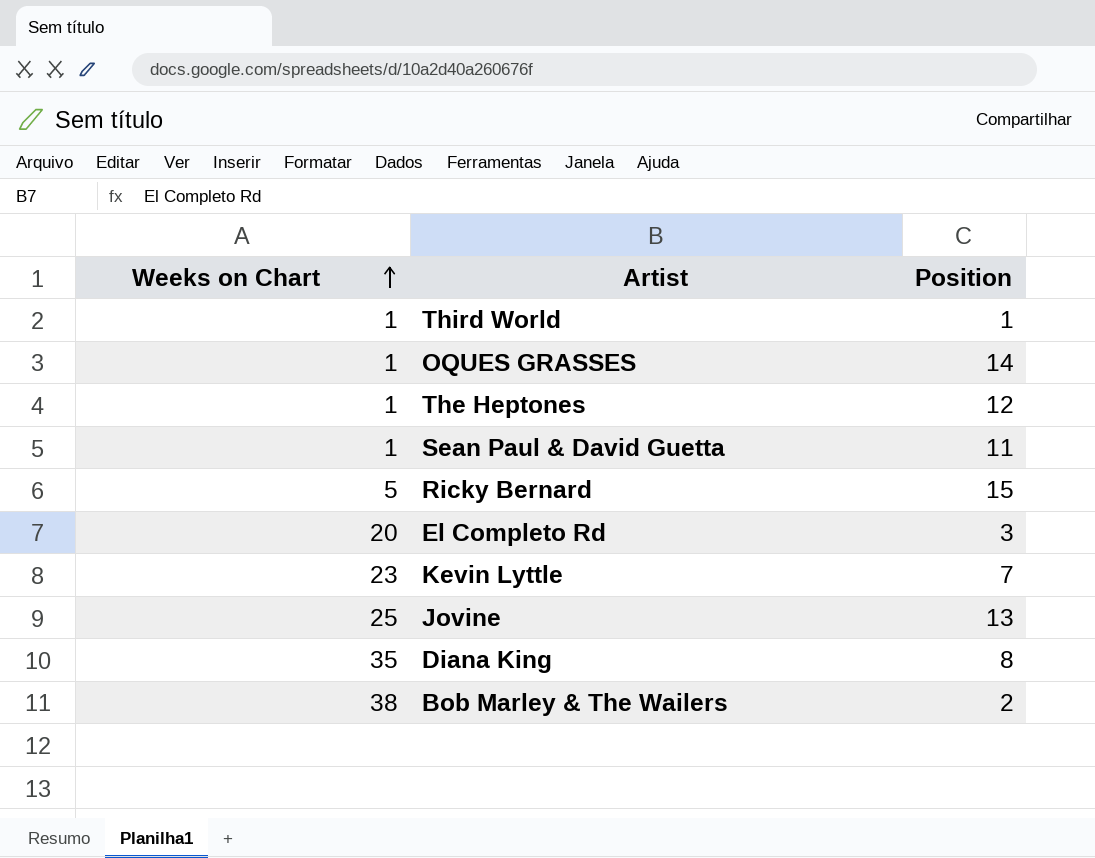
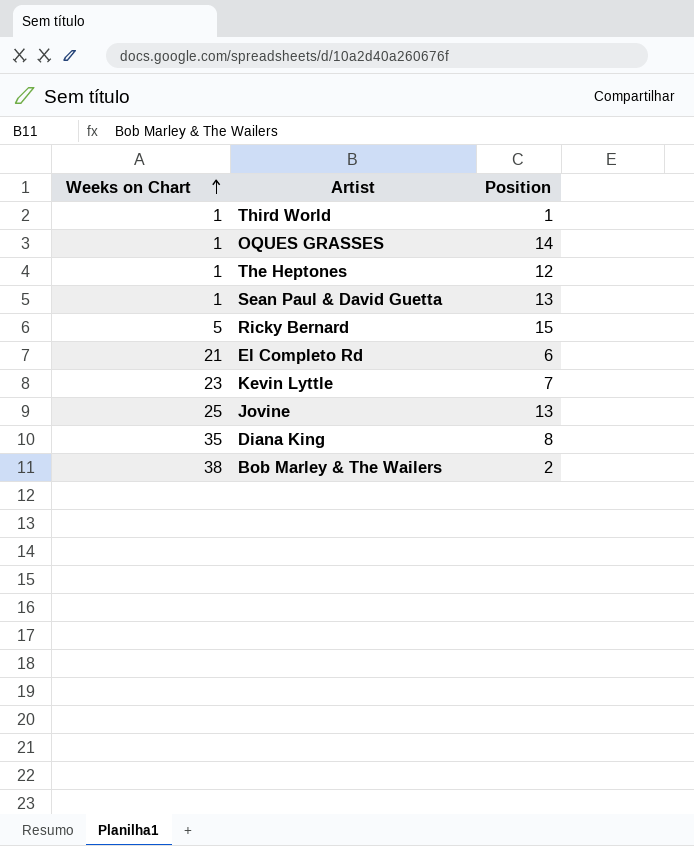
Sean Paul & David Guetta | Position: 11 -> 13
El Completo Rd | Weeks on Chart: 20 -> 21
El Completo Rd | Position: 3 -> 6

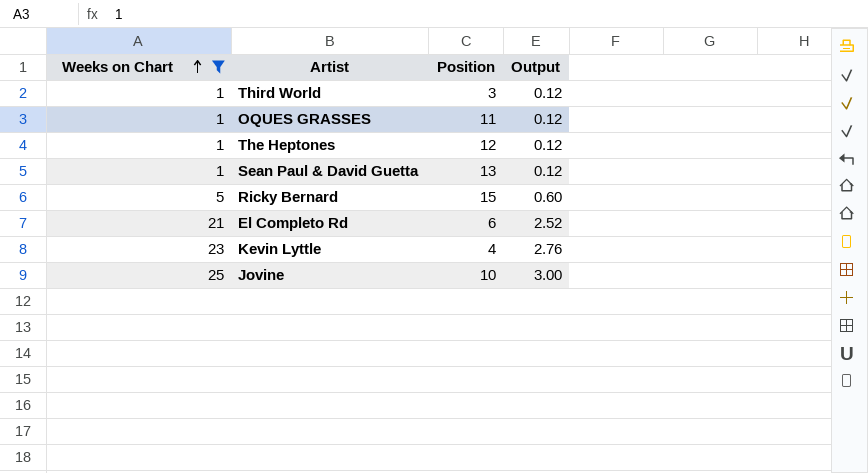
filter: none -> Weeks on Chart <= 25
column Output | formula: none -> [Weeks on Chart] * 0.12
Third World | Position: 1 -> 3
OQUES GRASSES | Position: 14 -> 11
Kevin Lyttle | Position: 7 -> 4
Jovine | Position: 13 -> 10

